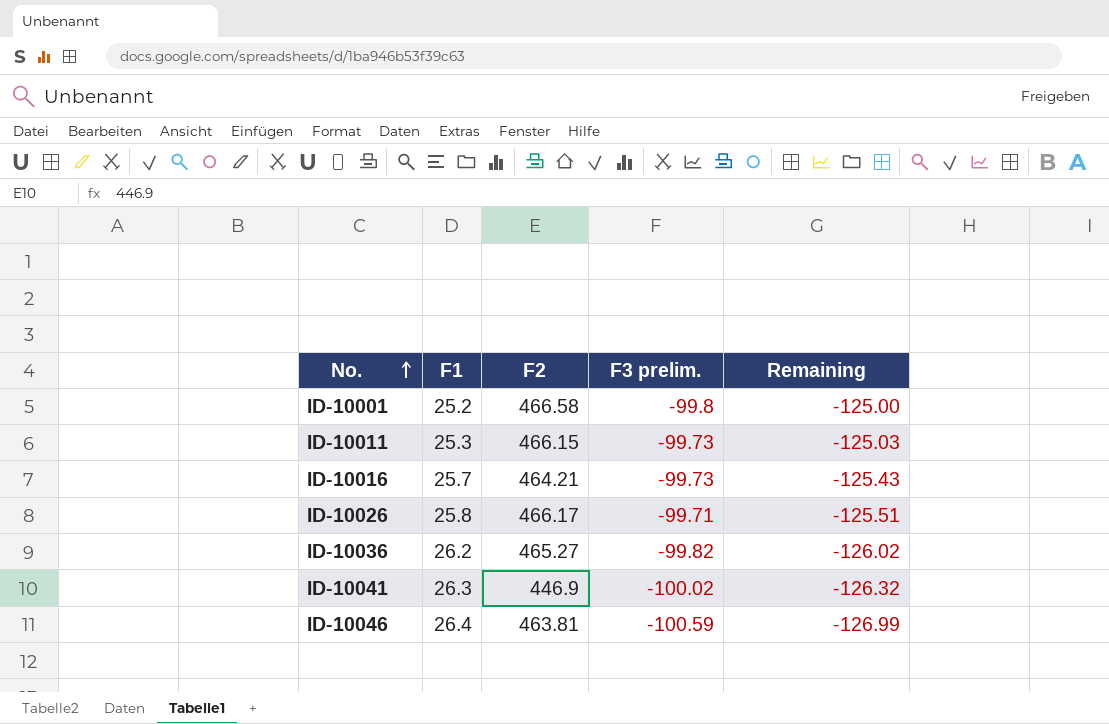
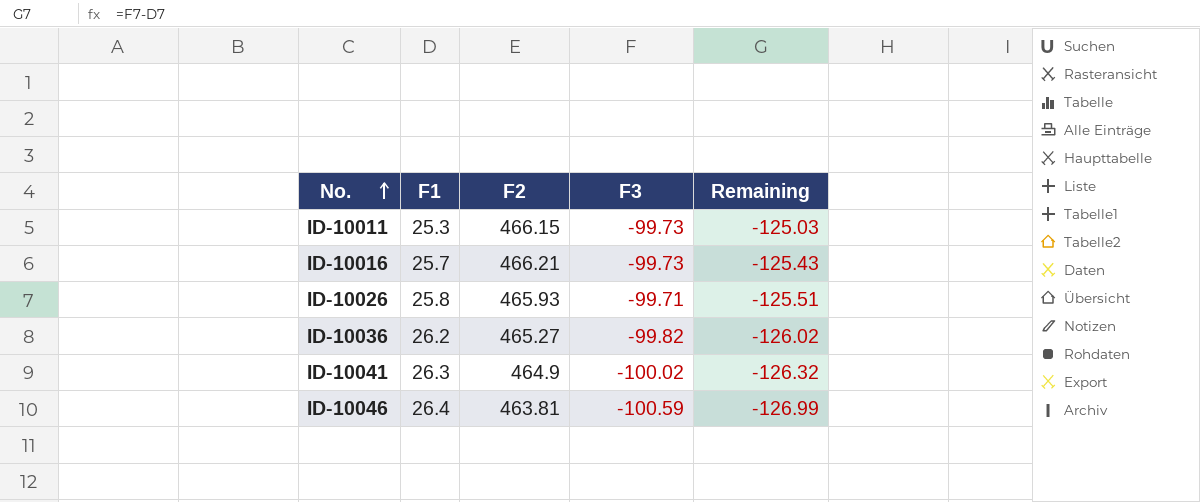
column name: F3 prelim. -> F3
row ID-10001: 25.2 | 466.58 | -99.8 | -125.00 -> none
ID-10016 | F2: 464.21 -> 466.21
ID-10026 | F2: 466.17 -> 465.93
ID-10041 | F2: 446.9 -> 464.9

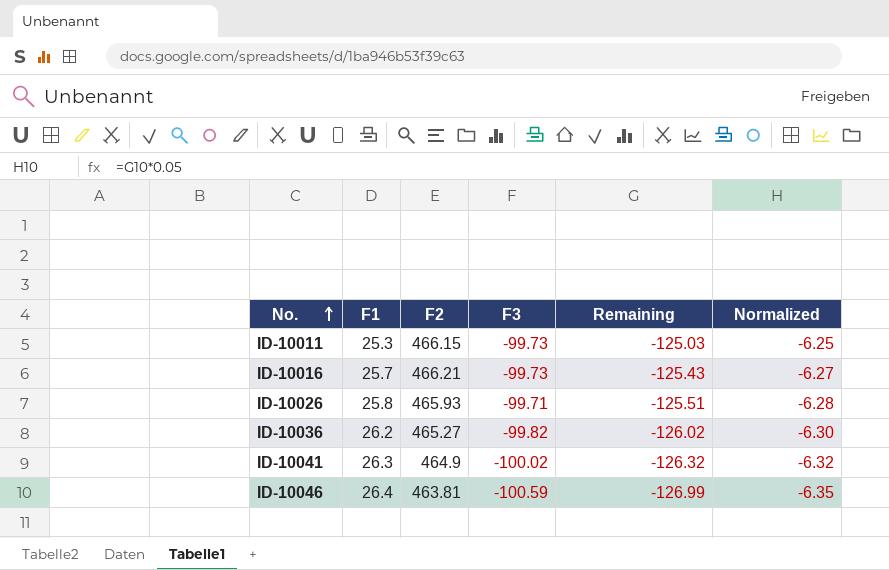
column Normalized | formula: none -> [Remaining] * 0.05

